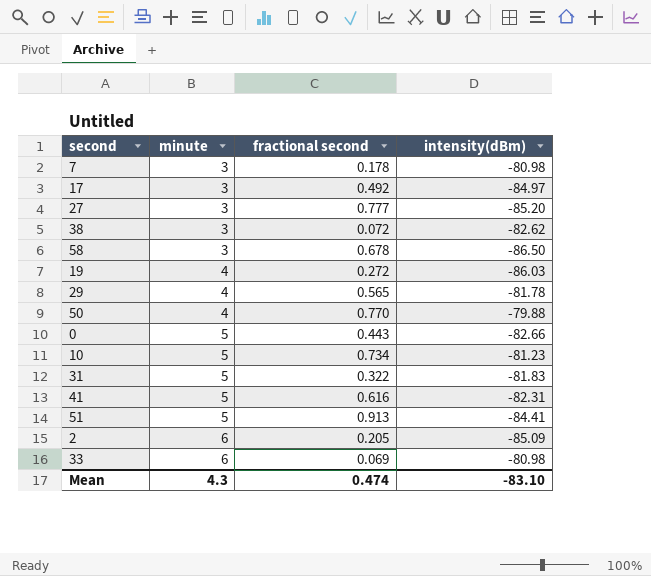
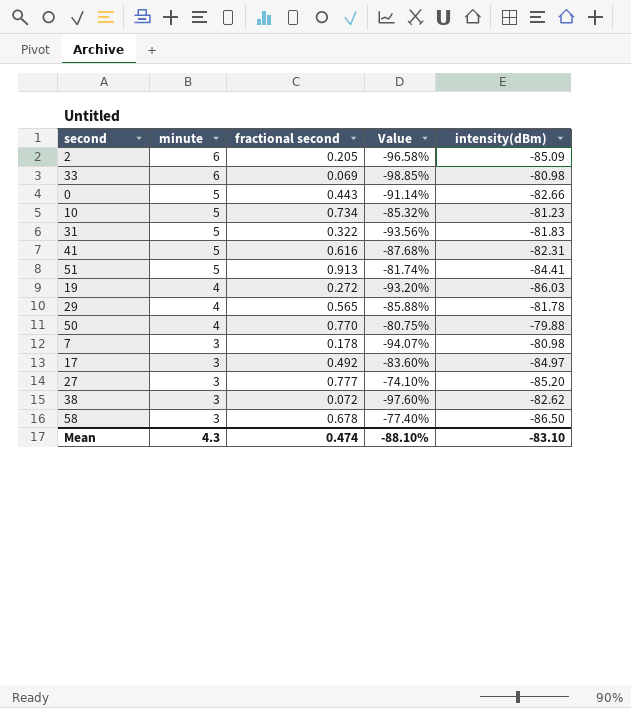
row order: minute ascending -> minute descending
column Value | formula: none -> ([fractional second] - [minute]) / [minute]

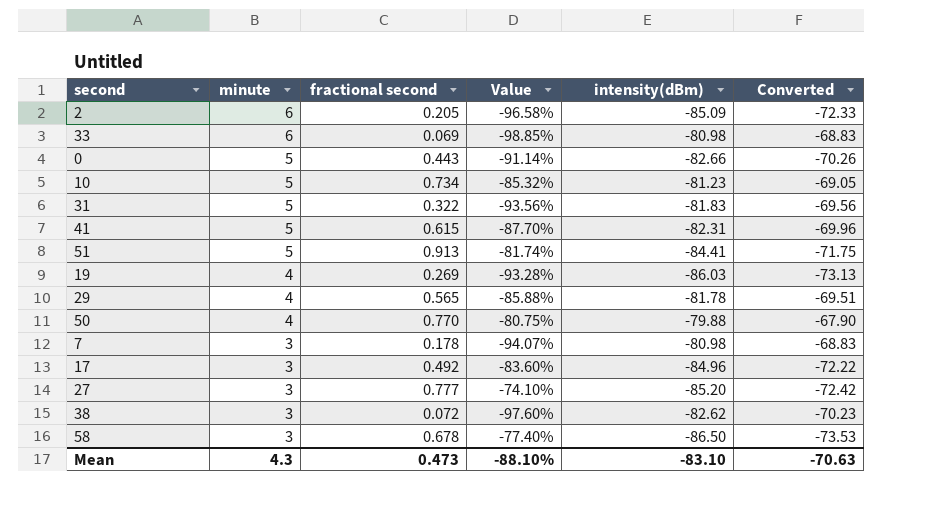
column Converted | formula: none -> [intensity(dBm)] * 0.85
41 | fractional second: 0.616 -> 0.615
41 | Value: -87.68% -> -87.70%
19 | fractional second: 0.272 -> 0.269
19 | Value: -93.20% -> -93.28%
17 | intensity(dBm): -84.97 -> -84.96
Mean | fractional second: 0.474 -> 0.473

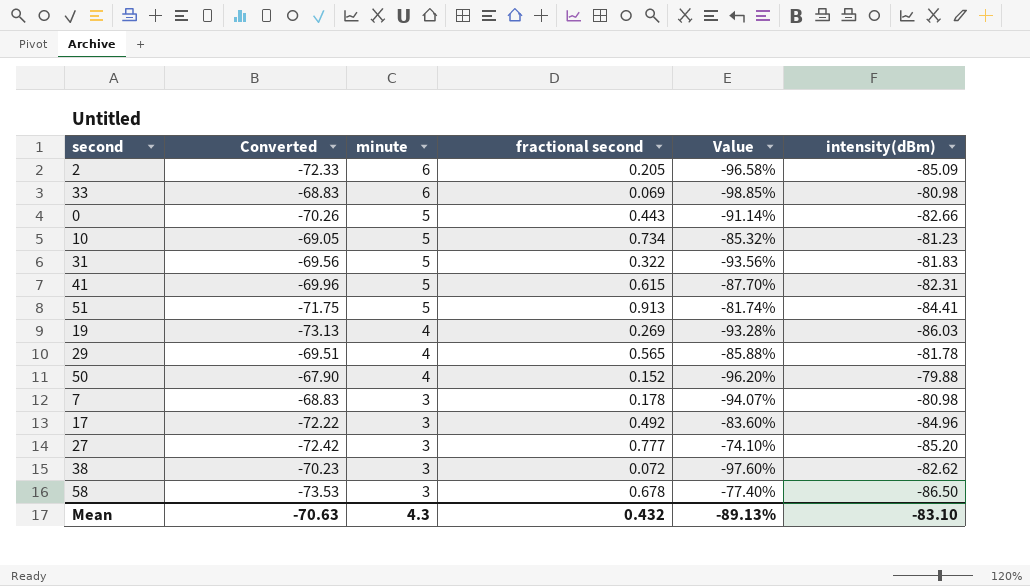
column Converted | position: 6 -> 2
50 | fractional second: 0.770 -> 0.152
50 | Value: -80.75% -> -96.20%
Mean | fractional second: 0.473 -> 0.432
Mean | Value: -88.10% -> -89.13%

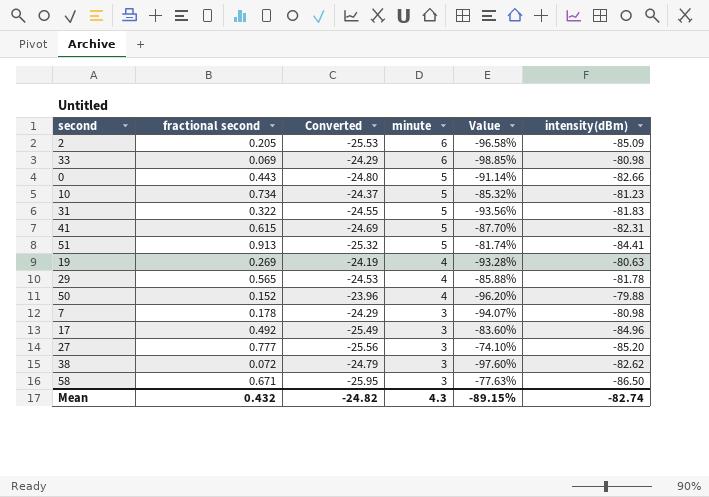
column fractional second | position: 4 -> 2
column Converted | formula: [intensity(dBm)] * 0.85 -> [intensity(dBm)] * 0.3
19 | intensity(dBm): -86.03 -> -80.63
58 | fractional second: 0.678 -> 0.671
58 | Value: -77.40% -> -77.63%
Mean | Converted: -70.63 -> -24.82
Mean | Value: -89.13% -> -89.15%
Mean | intensity(dBm): -83.10 -> -82.74

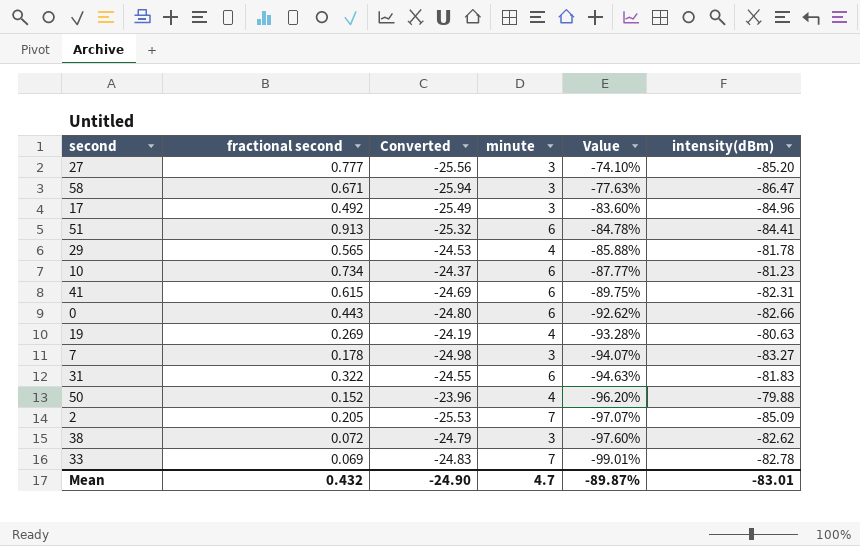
row order: minute descending -> Value descending
58 | Converted: -25.95 -> -25.94
58 | intensity(dBm): -86.50 -> -86.47
51 | minute: 5 -> 6
51 | Value: -81.74% -> -84.78%
10 | minute: 5 -> 6
10 | Value: -85.32% -> -87.77%
41 | minute: 5 -> 6
41 | Value: -87.70% -> -89.75%
0 | minute: 5 -> 6
0 | Value: -91.14% -> -92.62%
7 | Converted: -24.29 -> -24.98
7 | intensity(dBm): -80.98 -> -83.27
31 | minute: 5 -> 6
31 | Value: -93.56% -> -94.63%
2 | minute: 6 -> 7
2 | Value: -96.58% -> -97.07%
33 | Converted: -24.29 -> -24.83
33 | minute: 6 -> 7
33 | Value: -98.85% -> -99.01%
33 | intensity(dBm): -80.98 -> -82.78
Mean | Converted: -24.82 -> -24.90
Mean | minute: 4.3 -> 4.7
Mean | Value: -89.15% -> -89.87%
Mean | intensity(dBm): -82.74 -> -83.01

